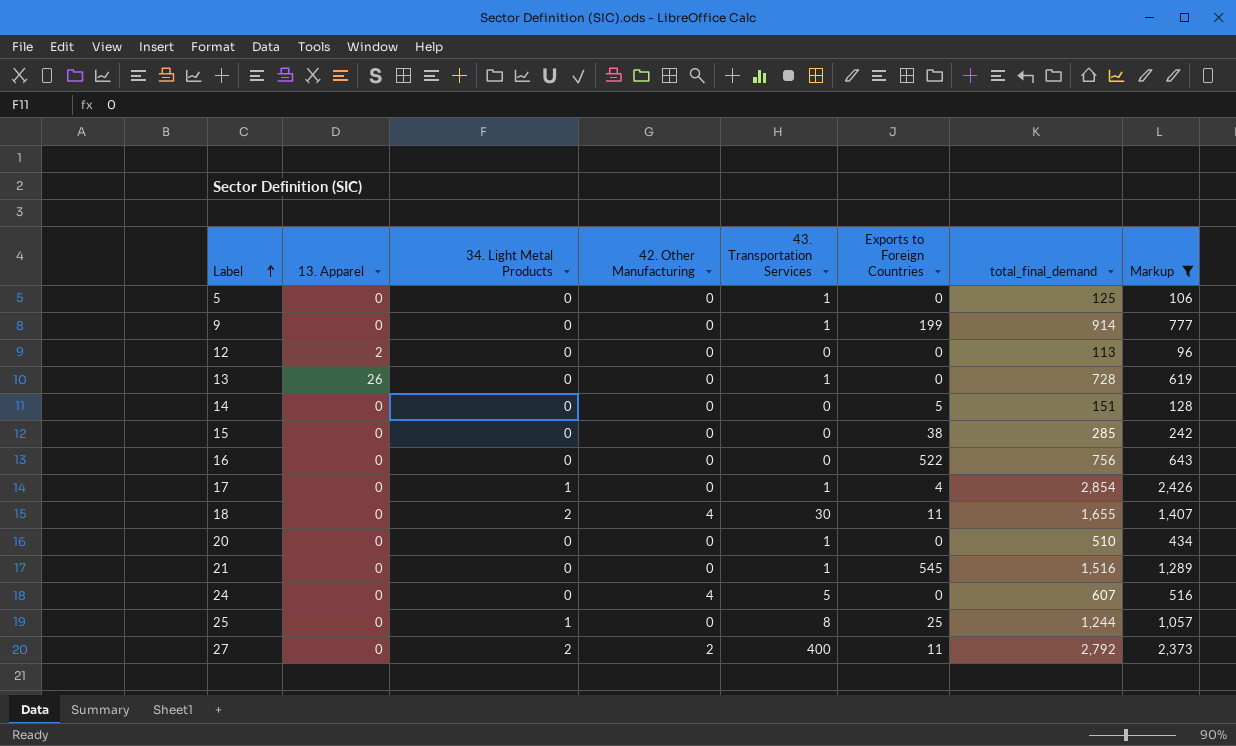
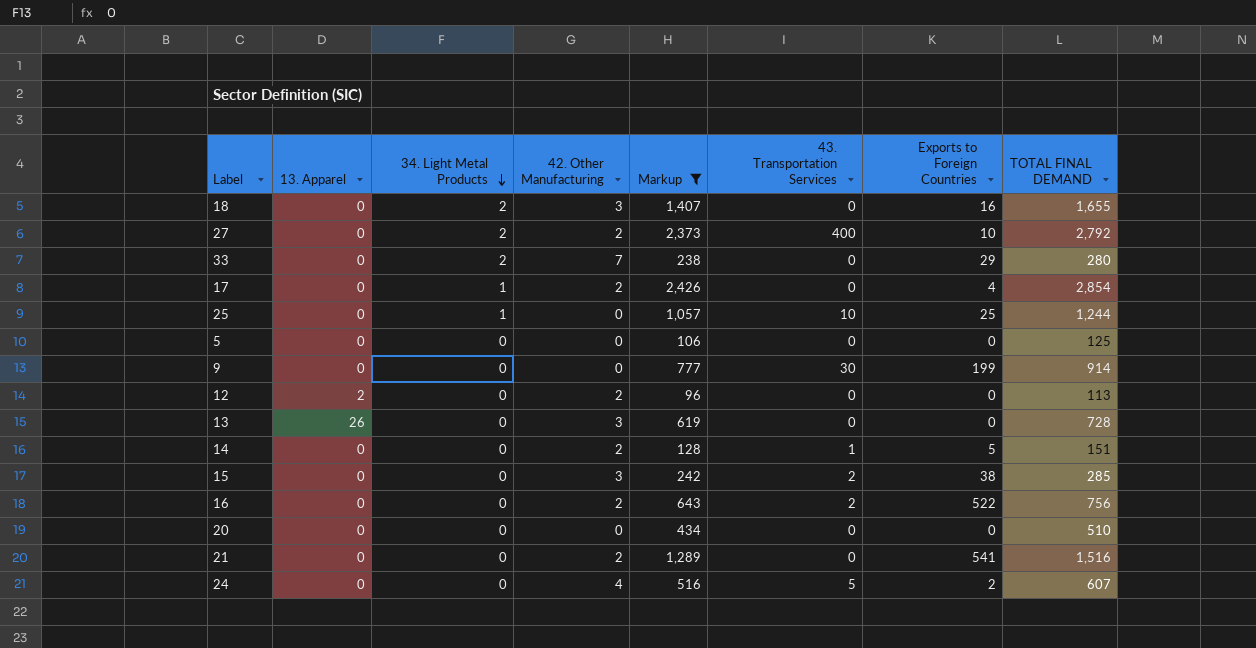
row order: Label ascending -> 34. Light Metal Products descending
column Markup | position: 8 -> 5
column name: total_final_demand -> TOTAL FINAL DEMAND
18 | 42. Other Manufacturing: 4 -> 3
18 | 43. Transportation Services: 30 -> 0
18 | Exports to Foreign Countries: 11 -> 16
27 | Exports to Foreign Countries: 11 -> 10
row 33: none -> 0 | 2 | 7 | 238 | 0 | 29 | 280
17 | 42. Other Manufacturing: 0 -> 2
17 | 43. Transportation Services: 1 -> 0
25 | 43. Transportation Services: 8 -> 10
5 | 43. Transportation Services: 1 -> 0
9 | 43. Transportation Services: 1 -> 30
12 | 42. Other Manufacturing: 0 -> 2
13 | 42. Other Manufacturing: 0 -> 3
13 | 43. Transportation Services: 1 -> 0
14 | 42. Other Manufacturing: 0 -> 2
14 | 43. Transportation Services: 0 -> 1
15 | 42. Other Manufacturing: 0 -> 3
15 | 43. Transportation Services: 0 -> 2
16 | 42. Other Manufacturing: 0 -> 2
16 | 43. Transportation Services: 0 -> 2
20 | 43. Transportation Services: 1 -> 0
21 | 42. Other Manufacturing: 0 -> 2
21 | 43. Transportation Services: 1 -> 0
21 | Exports to Foreign Countries: 545 -> 541
24 | Exports to Foreign Countries: 0 -> 2

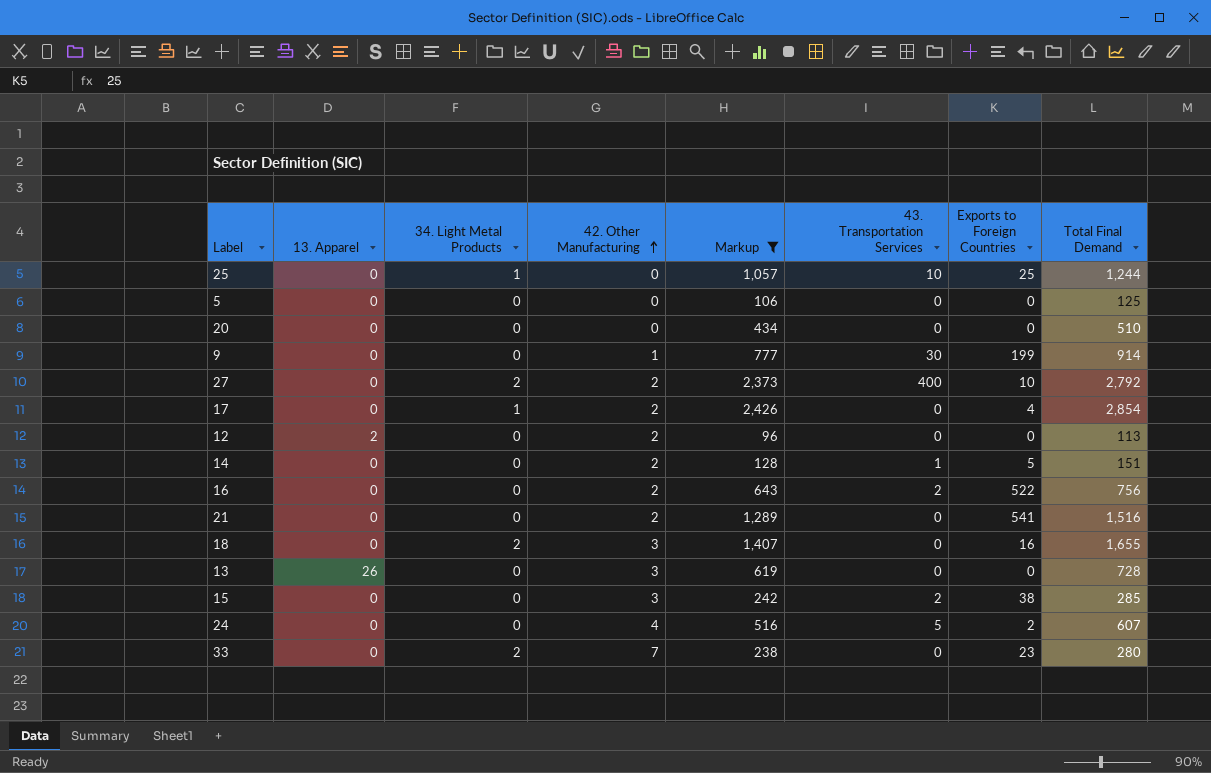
row order: 34. Light Metal Products descending -> 42. Other Manufacturing ascending
column name: TOTAL FINAL DEMAND -> Total Final Demand
9 | 42. Other Manufacturing: 0 -> 1
33 | Exports to Foreign Countries: 29 -> 23

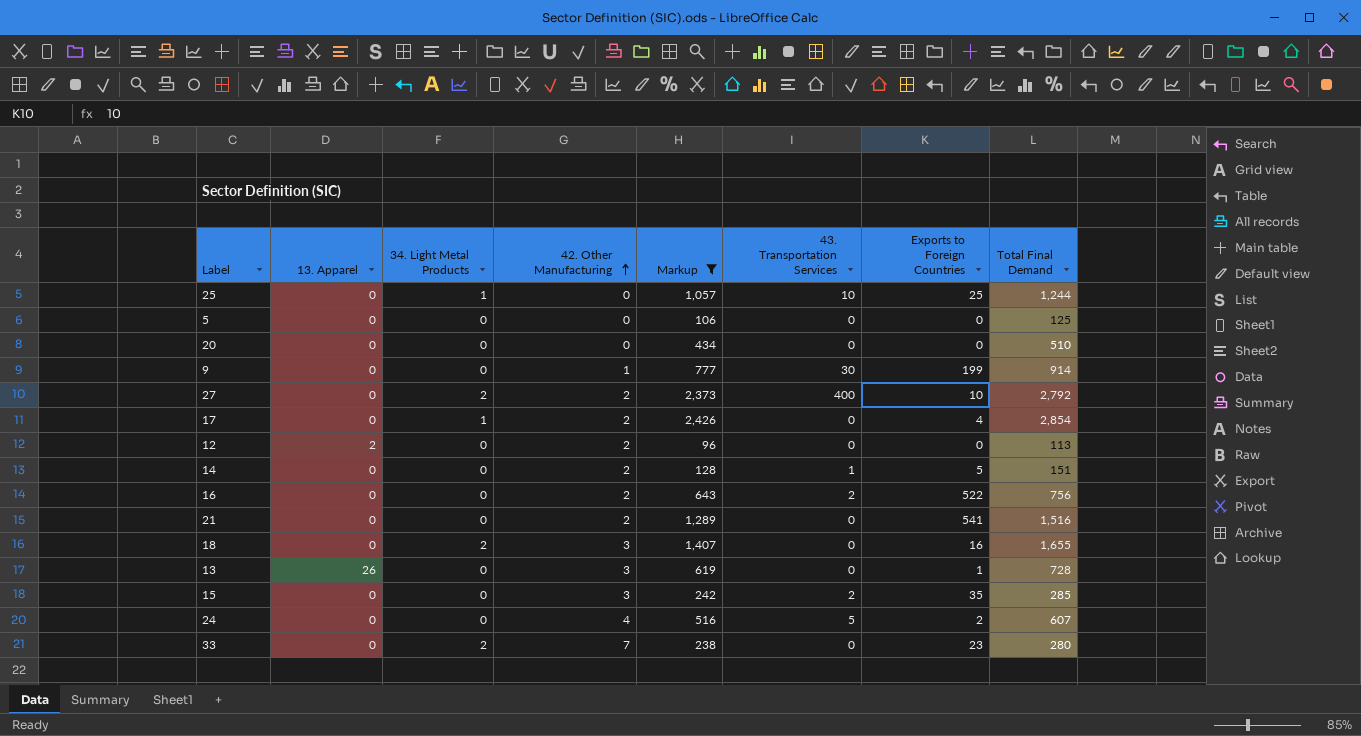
13 | Exports to Foreign Countries: 0 -> 1
15 | Exports to Foreign Countries: 38 -> 35

